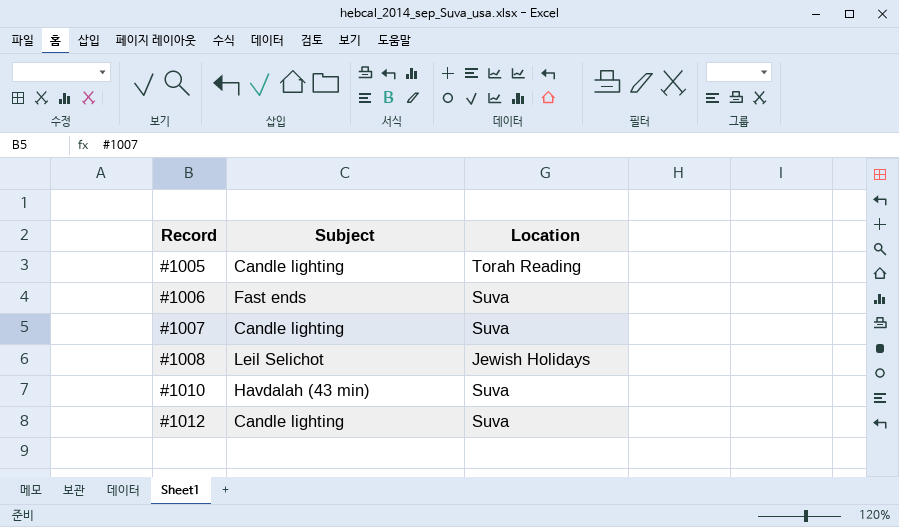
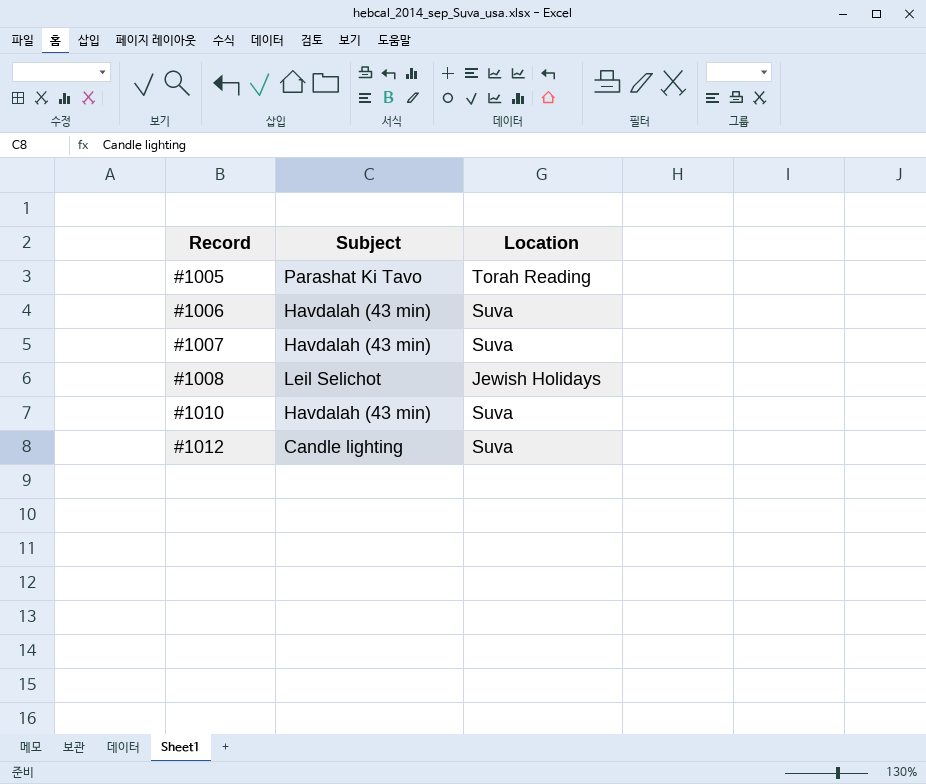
#1005 | Subject: Candle lighting -> Parashat Ki Tavo
#1006 | Subject: Fast ends -> Havdalah (43 min)
#1007 | Subject: Candle lighting -> Havdalah (43 min)

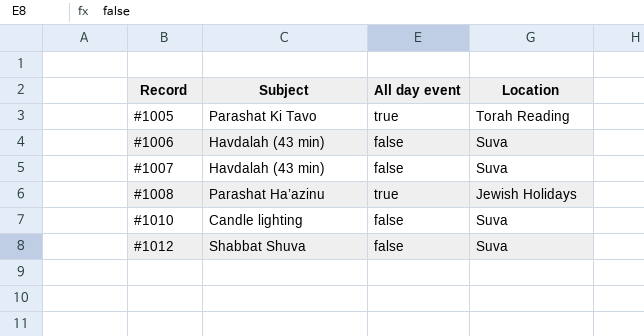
column All day event | position: none -> 3
#1008 | Subject: Leil Selichot -> Parashat Ha’azinu
#1010 | Subject: Havdalah (43 min) -> Candle lighting
#1012 | Subject: Candle lighting -> Shabbat Shuva

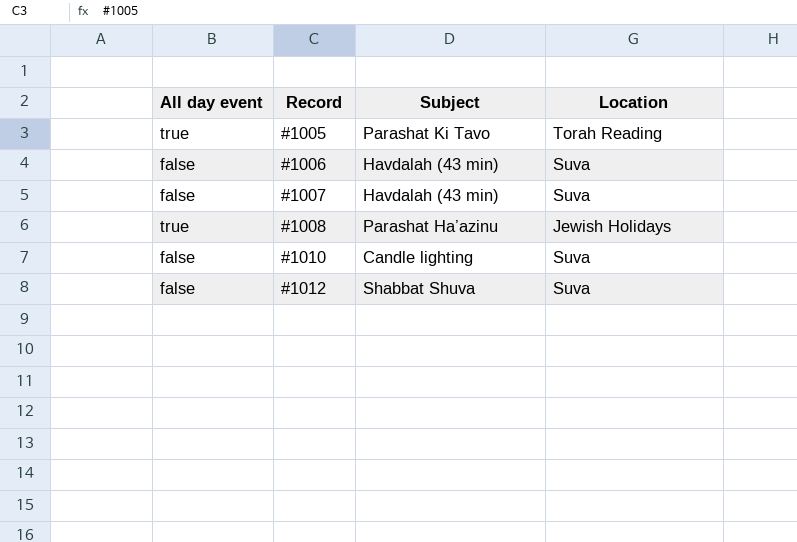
column All day event | position: 3 -> 1

